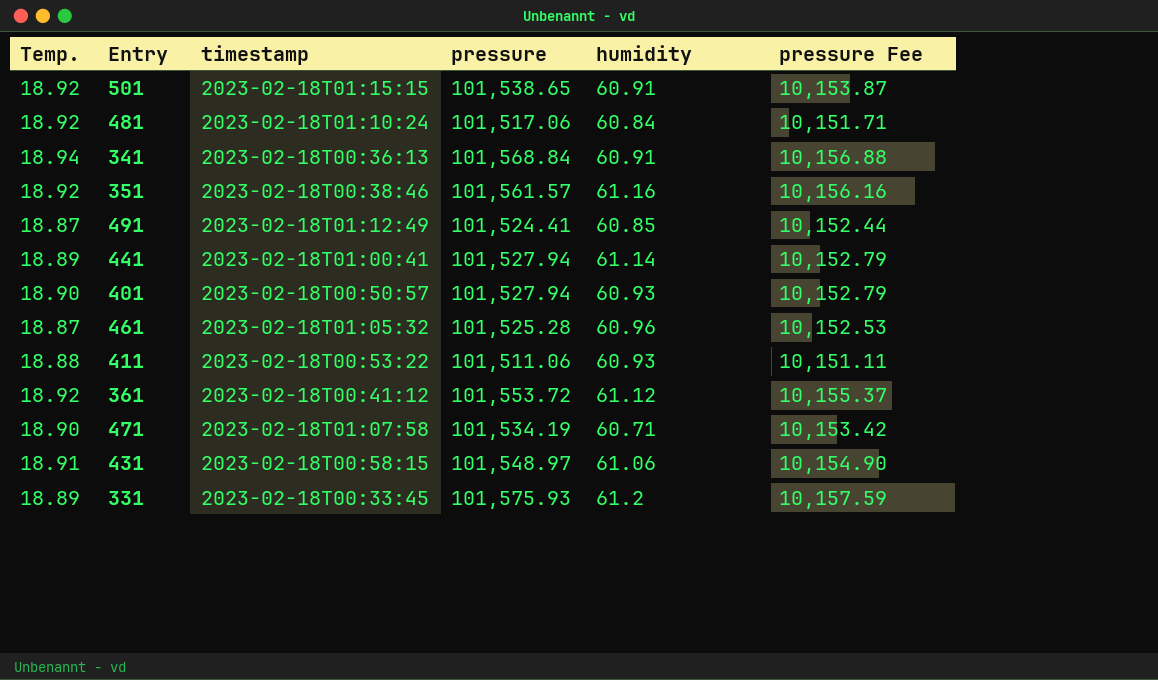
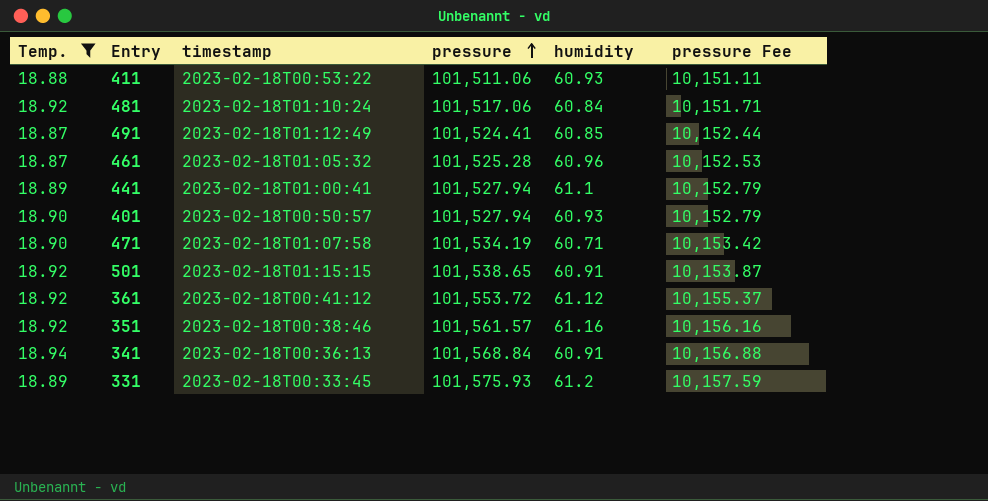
filter: none -> Temp. != 18.91
row order: none -> pressure ascending
441 | humidity: 61.14 -> 61.1

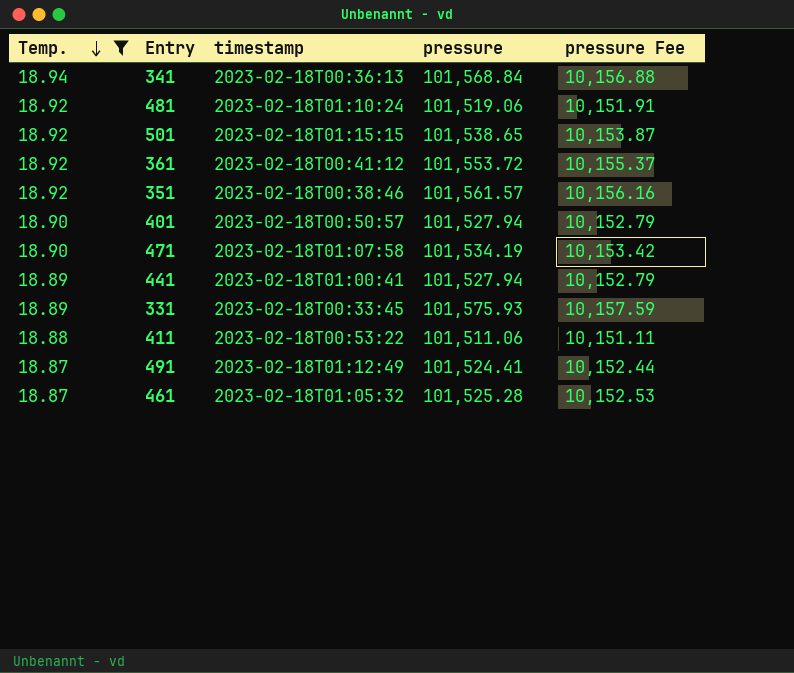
row order: pressure ascending -> Temp. descending
column humidity | position: 5 -> none
481 | pressure: 101,517.06 -> 101,519.06
481 | pressure Fee: 10,151.71 -> 10,151.91

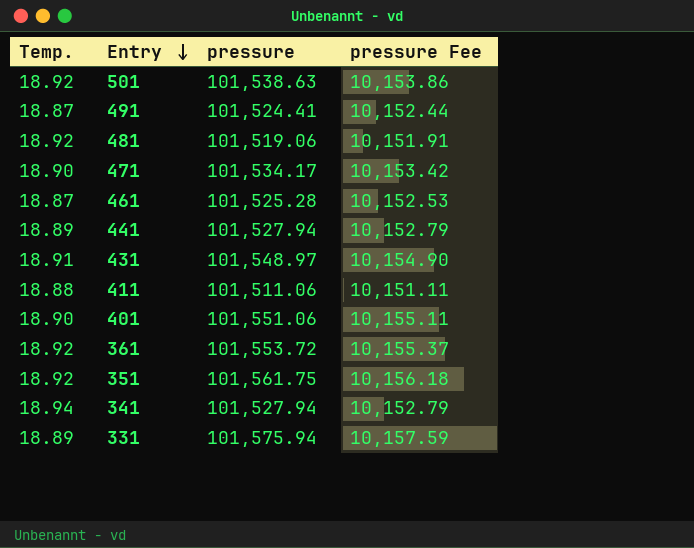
filter: Temp. != 18.91 -> none
row order: Temp. descending -> Entry descending
column timestamp | position: 3 -> none
501 | pressure: 101,538.65 -> 101,538.63
501 | pressure Fee: 10,153.87 -> 10,153.86
471 | pressure: 101,534.19 -> 101,534.17
401 | pressure: 101,527.94 -> 101,551.06
401 | pressure Fee: 10,152.79 -> 10,155.11
351 | pressure: 101,561.57 -> 101,561.75
351 | pressure Fee: 10,156.16 -> 10,156.18
341 | pressure: 101,568.84 -> 101,527.94
341 | pressure Fee: 10,156.88 -> 10,152.79
331 | pressure: 101,575.93 -> 101,575.94

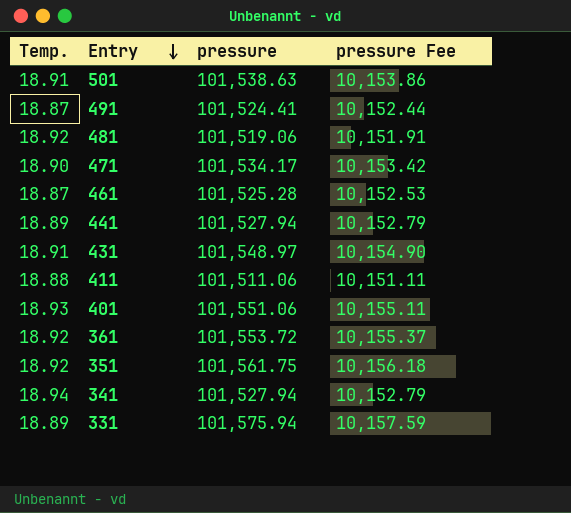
501 | Temp.: 18.92 -> 18.91
401 | Temp.: 18.90 -> 18.93

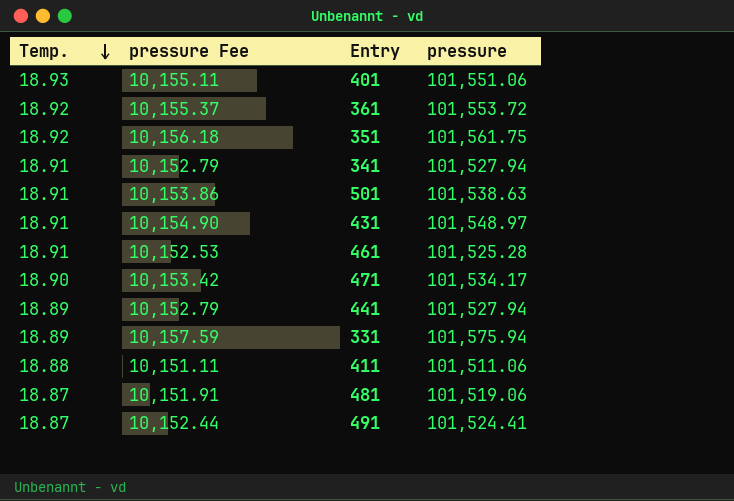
row order: Entry descending -> Temp. descending
column pressure Fee | position: 4 -> 2
341 | Temp.: 18.94 -> 18.91
461 | Temp.: 18.87 -> 18.91
481 | Temp.: 18.92 -> 18.87

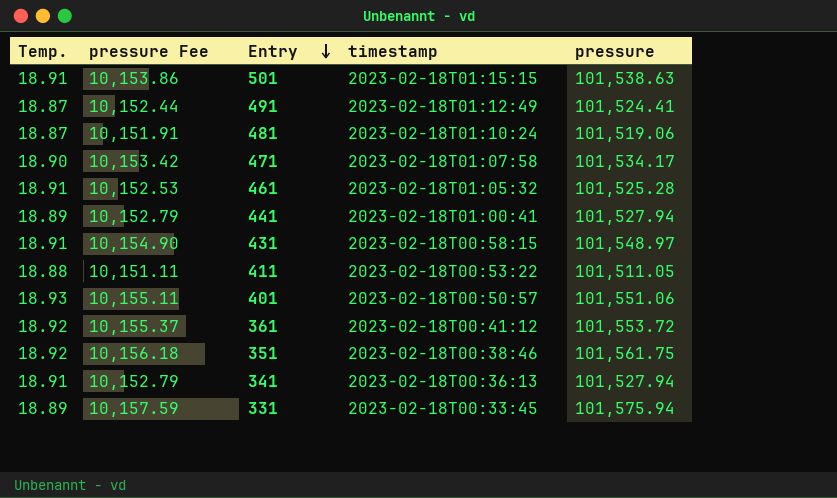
row order: Temp. descending -> Entry descending
column timestamp | position: none -> 4
411 | pressure: 101,511.06 -> 101,511.05

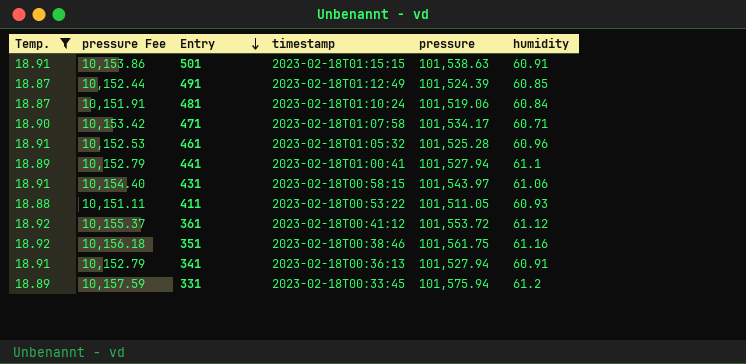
filter: none -> Temp. != 18.93
column humidity | position: none -> 6
491 | pressure: 101,524.41 -> 101,524.39
431 | pressure Fee: 10,154.90 -> 10,154.40
431 | pressure: 101,548.97 -> 101,543.97

